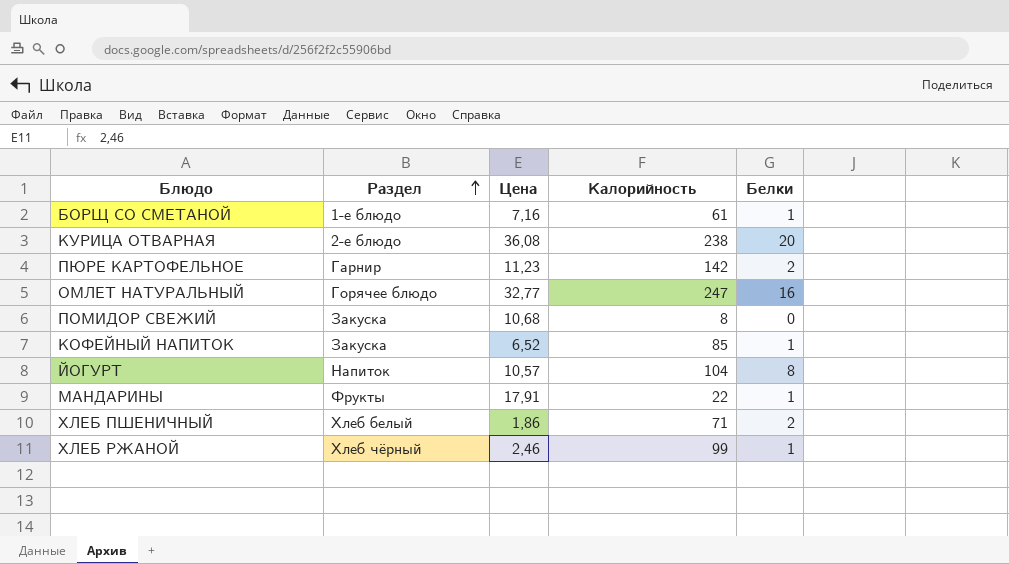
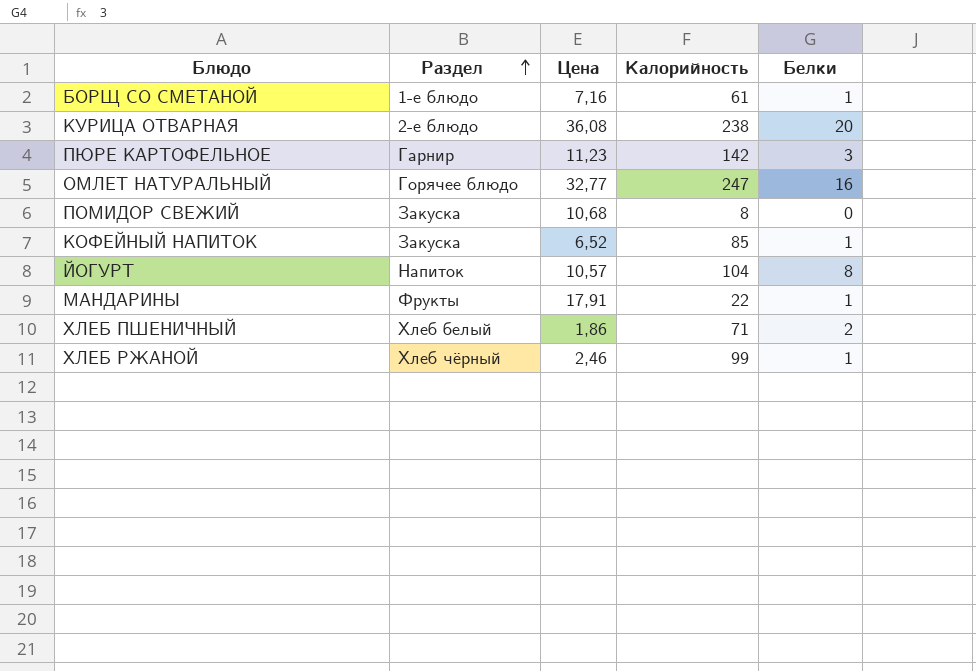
ПЮРЕ КАРТОФЕЛЬНОЕ | Белки: 2 -> 3

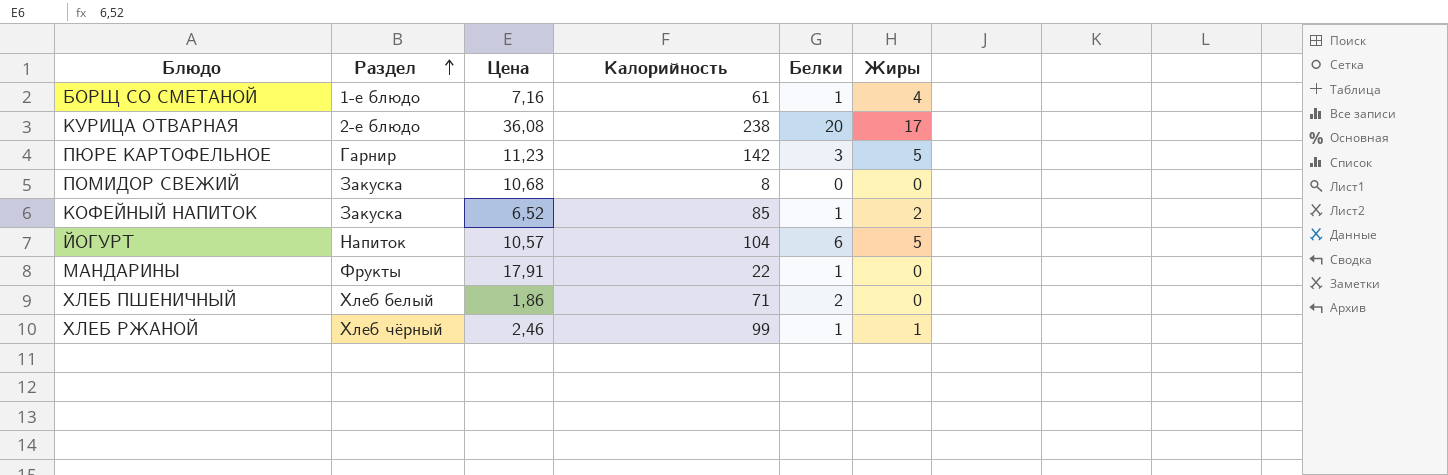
column Жиры | position: none -> 6
row ОМЛЕТ НАТУРАЛЬНЫЙ: Горячее блюдо | 32,77 | 247 | 16 -> none
ЙОГУРТ | Белки: 8 -> 6

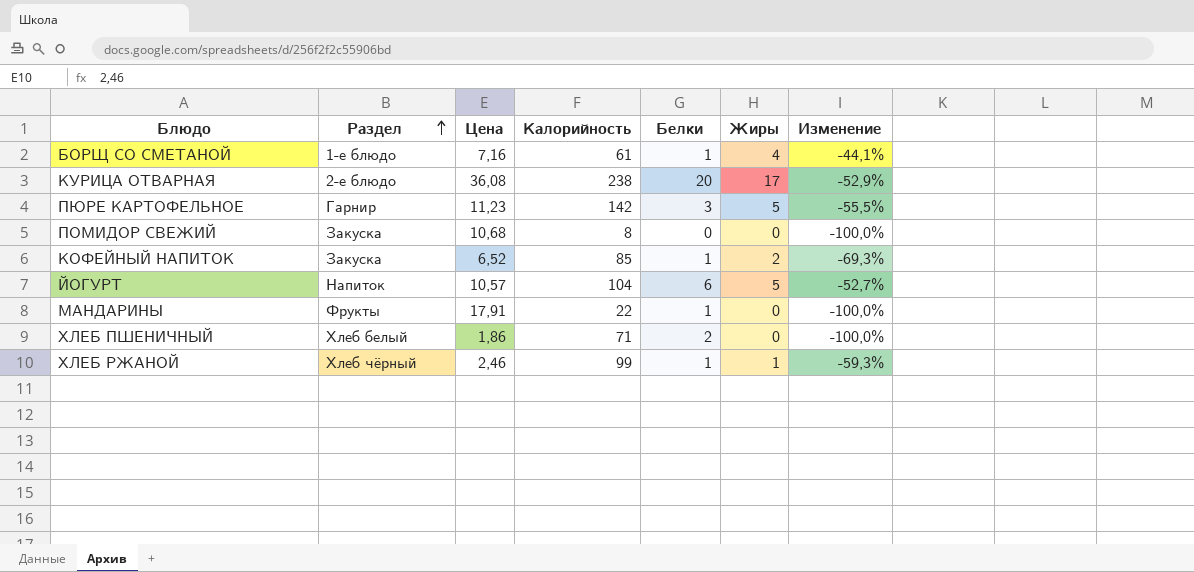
column Изменение | formula: none -> ([Жиры] - [Цена]) / [Цена]

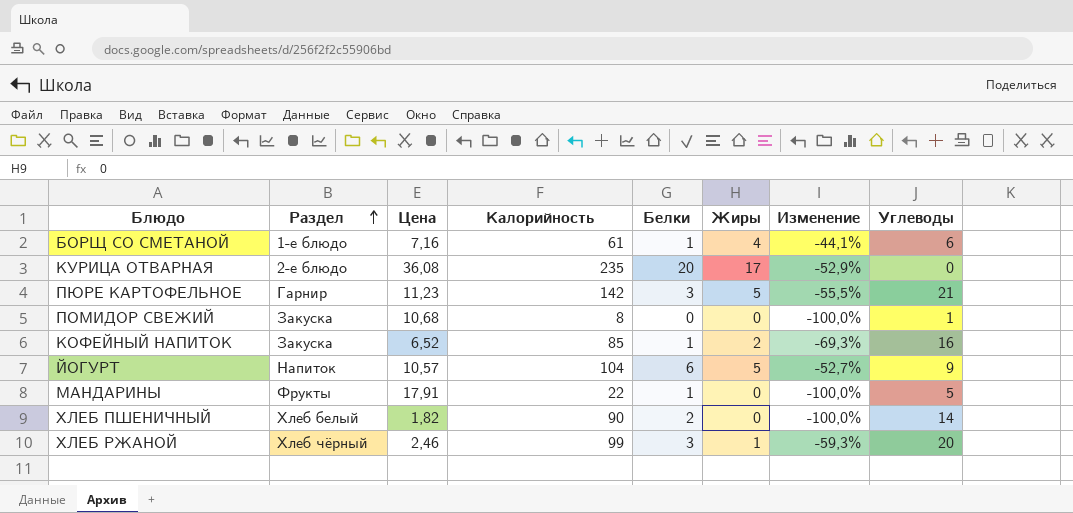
column Углеводы | position: none -> 8
КУРИЦА ОТВАРНАЯ | Калорийность: 238 -> 235
ХЛЕБ ПШЕНИЧНЫЙ | Цена: 1,86 -> 1,82
ХЛЕБ ПШЕНИЧНЫЙ | Калорийность: 71 -> 90
ХЛЕБ РЖАНОЙ | Белки: 1 -> 3

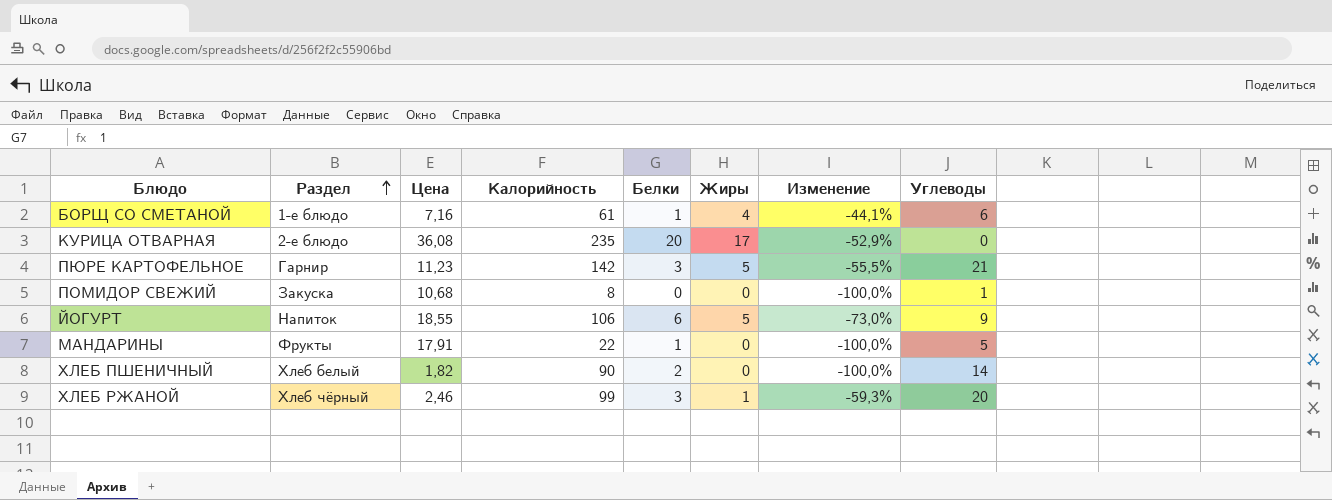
row КОФЕЙНЫЙ НАПИТОК: Закуска | 6,52 | 85 | 1 | 2 | -69,3% | 16 -> none
ЙОГУРТ | Цена: 10,57 -> 18,55
ЙОГУРТ | Калорийность: 104 -> 106
ЙОГУРТ | Изменение: -52,7% -> -73,0%

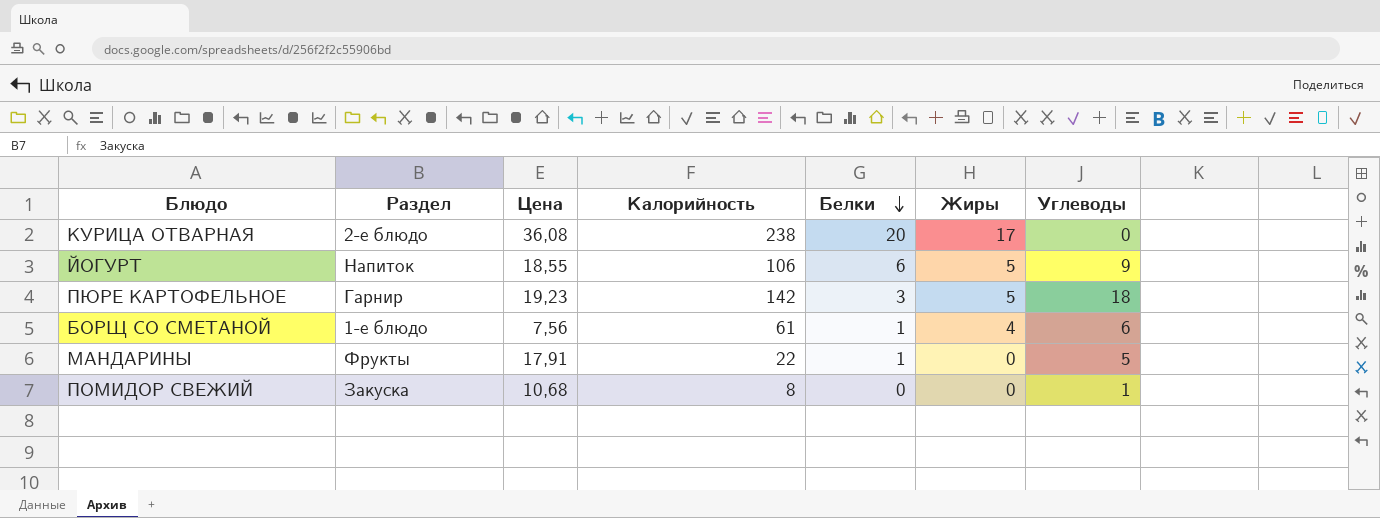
row order: Раздел ascending -> Белки descending
column Изменение | formula: ([Жиры] - [Цена]) / [Цена] -> none
row ХЛЕБ ПШЕНИЧНЫЙ: Хлеб белый | 1,82 | 90 | 2 | 0 | -100,0% | 14 -> none
row ХЛЕБ РЖАНОЙ: Хлеб чёрный | 2,46 | 99 | 3 | 1 | -59,3% | 20 -> none
КУРИЦА ОТВАРНАЯ | Калорийность: 235 -> 238
ПЮРЕ КАРТОФЕЛЬНОЕ | Цена: 11,23 -> 19,23
ПЮРЕ КАРТОФЕЛЬНОЕ | Углеводы: 21 -> 18
БОРЩ СО СМЕТАНОЙ | Цена: 7,16 -> 7,56

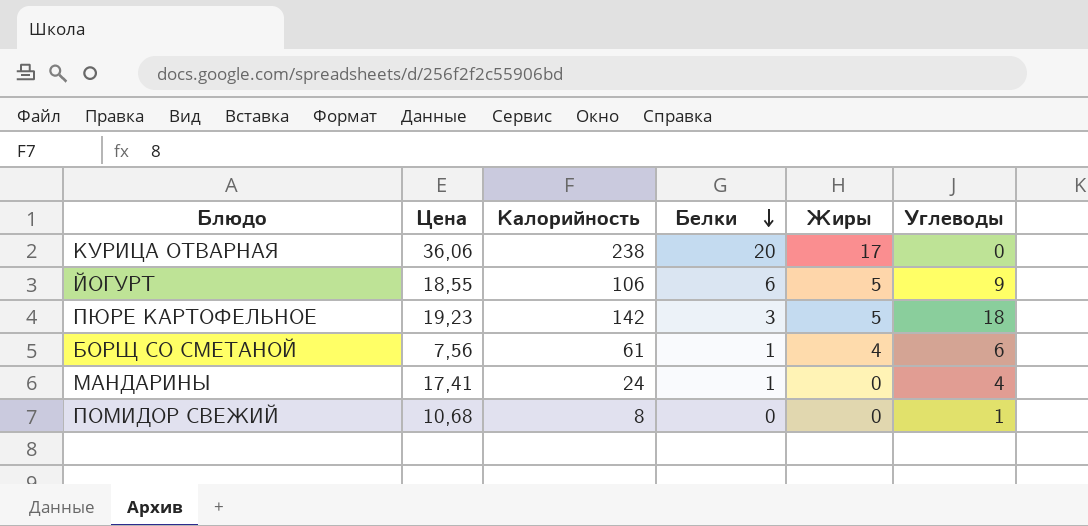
column Раздел | position: 2 -> none
КУРИЦА ОТВАРНАЯ | Цена: 36,08 -> 36,06
МАНДАРИНЫ | Цена: 17,91 -> 17,41
МАНДАРИНЫ | Калорийность: 22 -> 24
МАНДАРИНЫ | Углеводы: 5 -> 4

